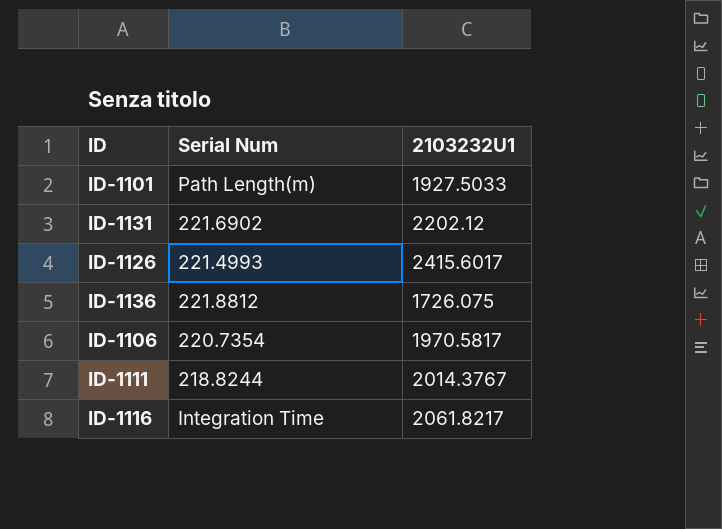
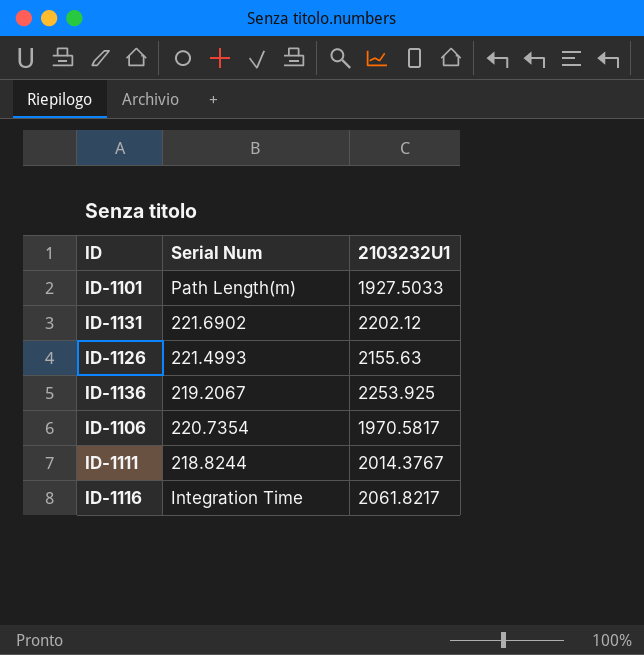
ID-1126 | 2103232U1: 2415.6017 -> 2155.63
ID-1136 | Serial Num: 221.8812 -> 219.2067
ID-1136 | 2103232U1: 1726.075 -> 2253.925

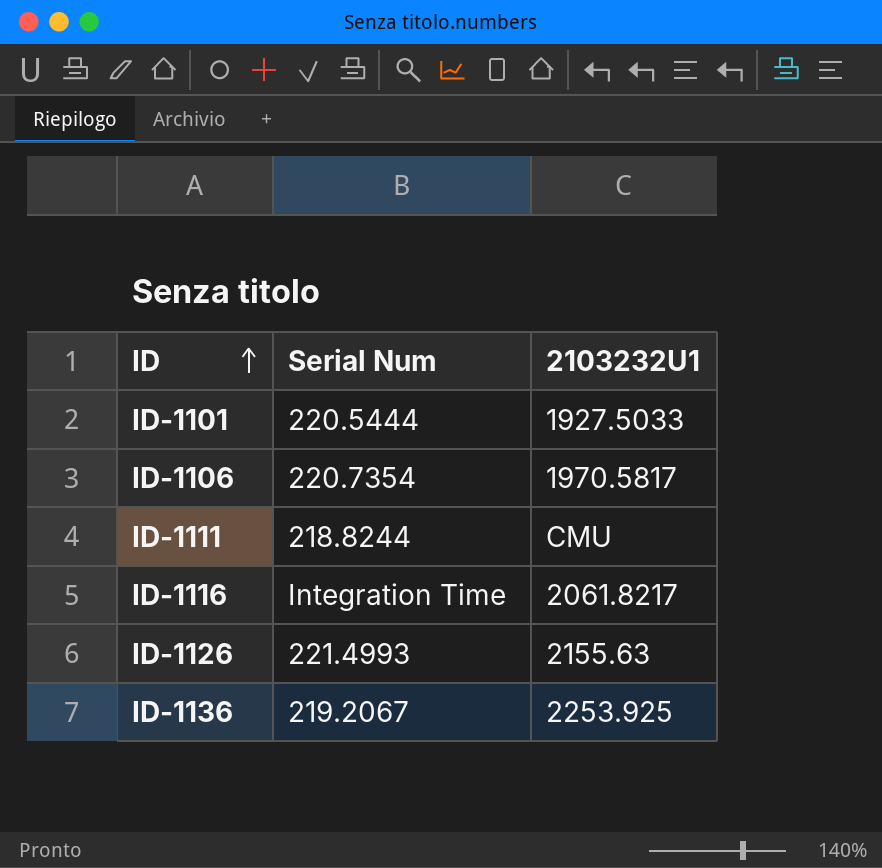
row order: none -> ID ascending
row ID-1131: 221.6902 | 2202.12 -> none
ID-1101 | Serial Num: Path Length(m) -> 220.5444
ID-1111 | 2103232U1: 2014.3767 -> CMU

